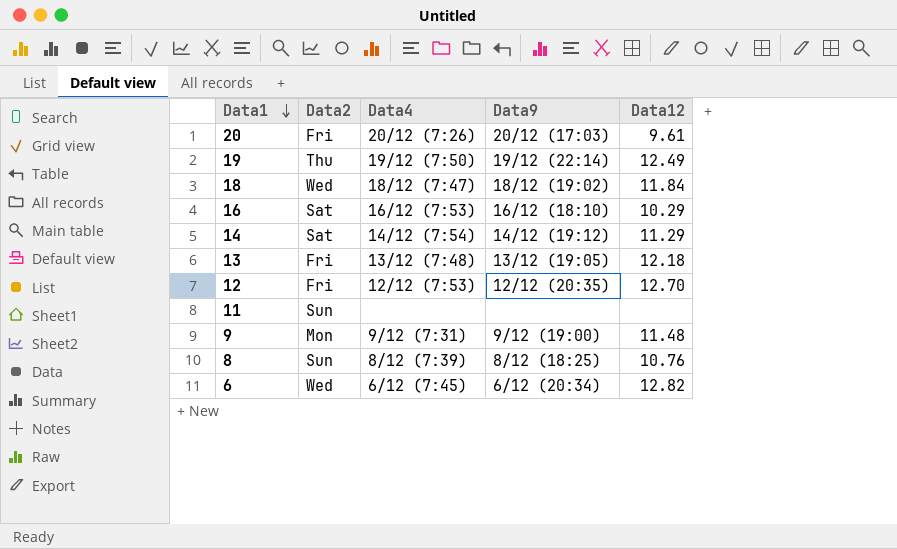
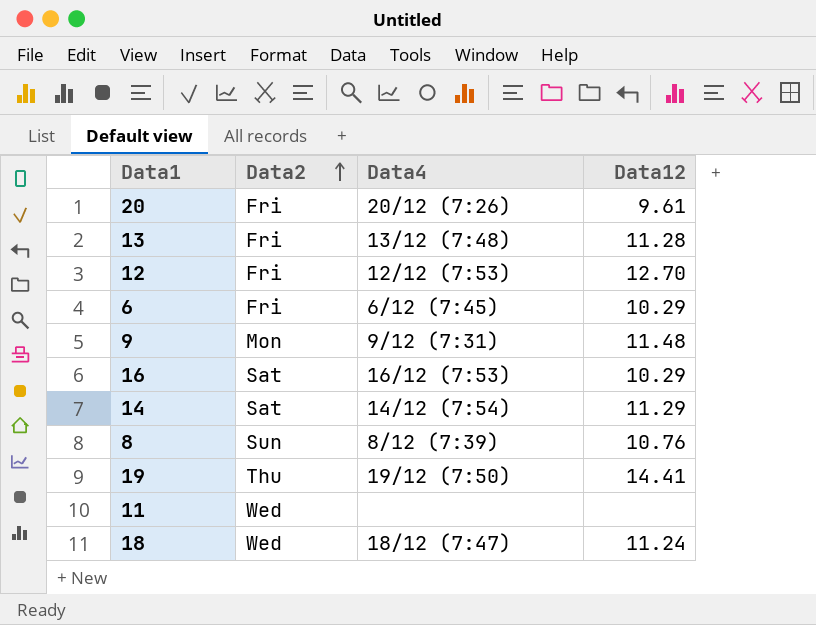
row order: Data1 descending -> Data2 ascending
column Data9 | position: 4 -> none
13 | Data12: 12.18 -> 11.28
6 | Data2: Wed -> Fri
6 | Data12: 12.82 -> 10.29
19 | Data12: 12.49 -> 14.41
11 | Data2: Sun -> Wed
18 | Data12: 11.84 -> 11.24

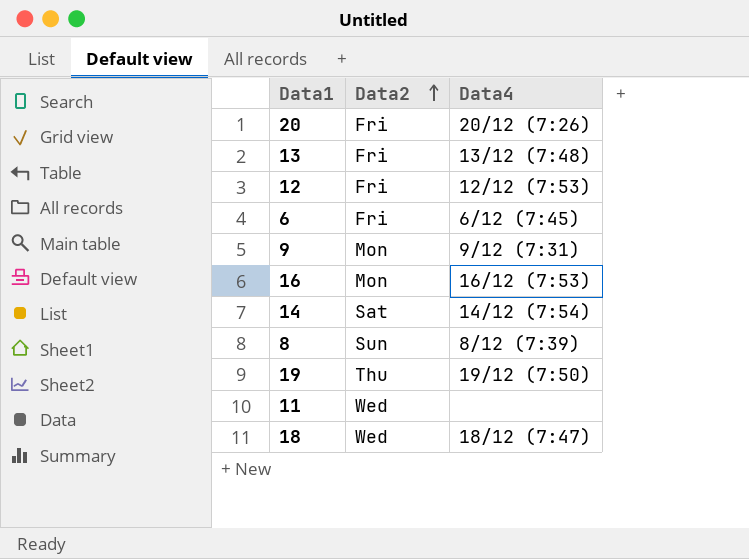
column Data12 | position: 4 -> none
16 | Data2: Sat -> Mon

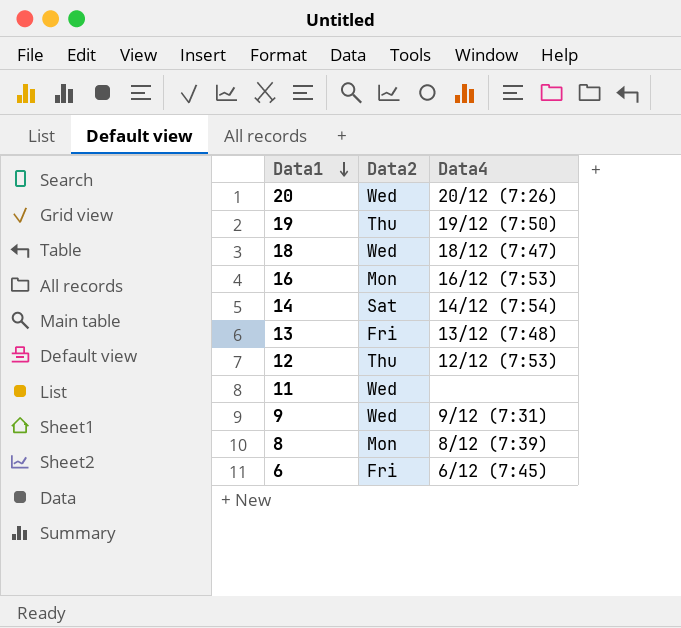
row order: Data2 ascending -> Data1 descending
20 | Data2: Fri -> Wed
12 | Data2: Fri -> Thu
9 | Data2: Mon -> Wed
8 | Data2: Sun -> Mon

